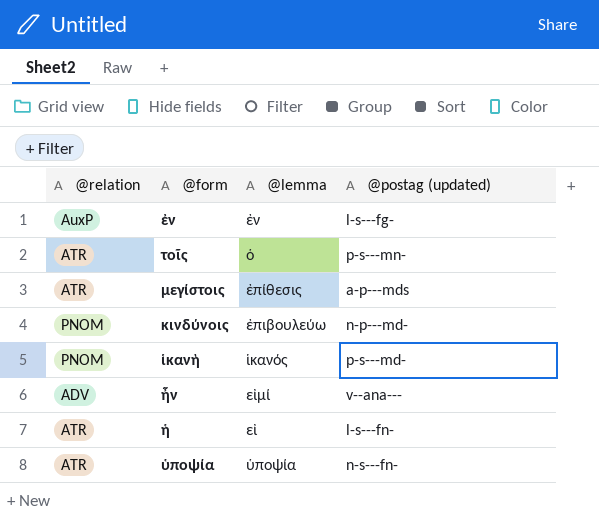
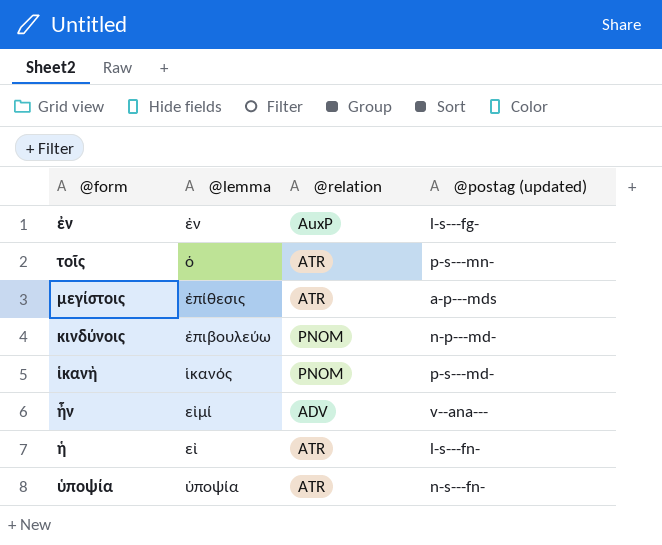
column @relation | position: 1 -> 3

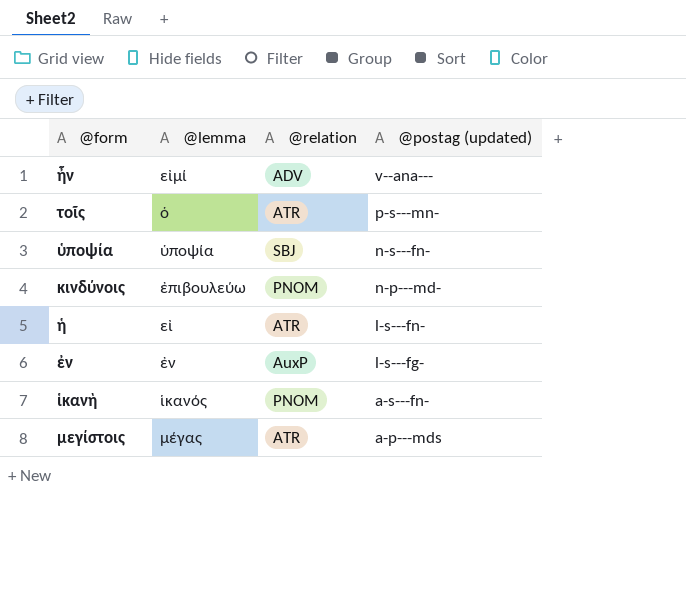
row order: none -> @postag (updated) descending
ὑποψία | @relation: ATR -> SBJ
ἱκανὴ | @postag (updated): p-s---md- -> a-s---fn-
μεγίστοις | @lemma: ἐπίθεσις -> μέγας

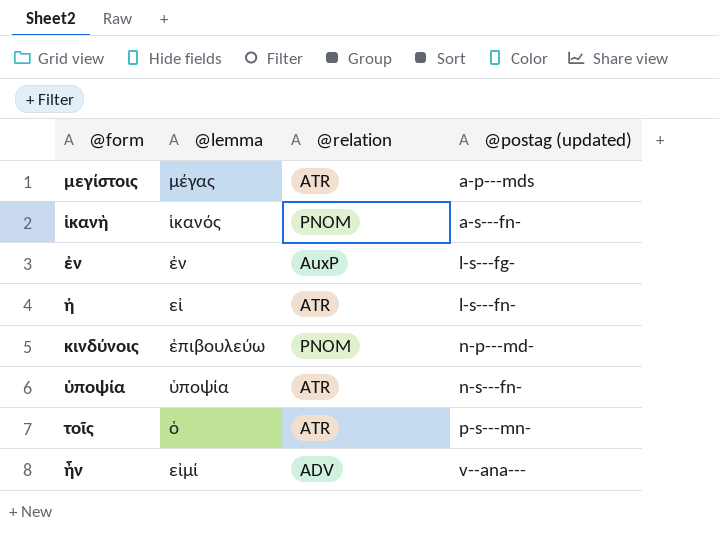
row order: @postag (updated) descending -> @postag (updated) ascending
ὑποψία | @relation: SBJ -> ATR

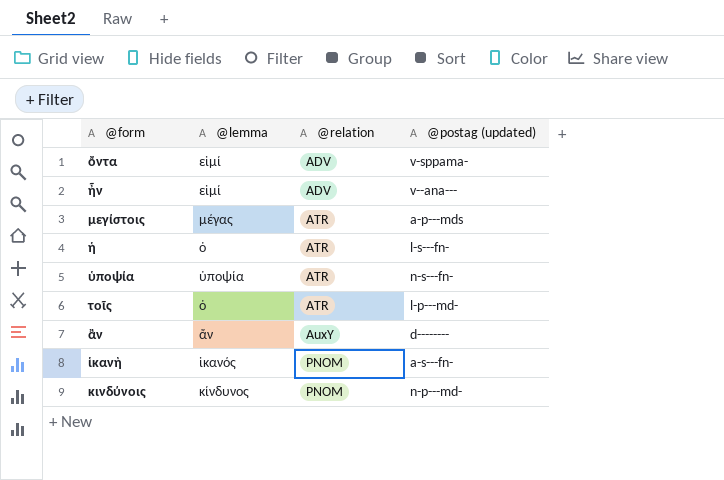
row order: @postag (updated) ascending -> @relation ascending
row ἐν: ἐν | AuxP | l-s---fg- -> none
row ὄντα: none -> εἰμί | ADV | v-sppama-
ἡ | @lemma: εἰ -> ὁ
τοῖς | @postag (updated): p-s---mn- -> l-p---md-
row ἂν: none -> ἄν | AuxY | d--------
κινδύνοις | @lemma: ἐπιβουλεύω -> κίνδυνος

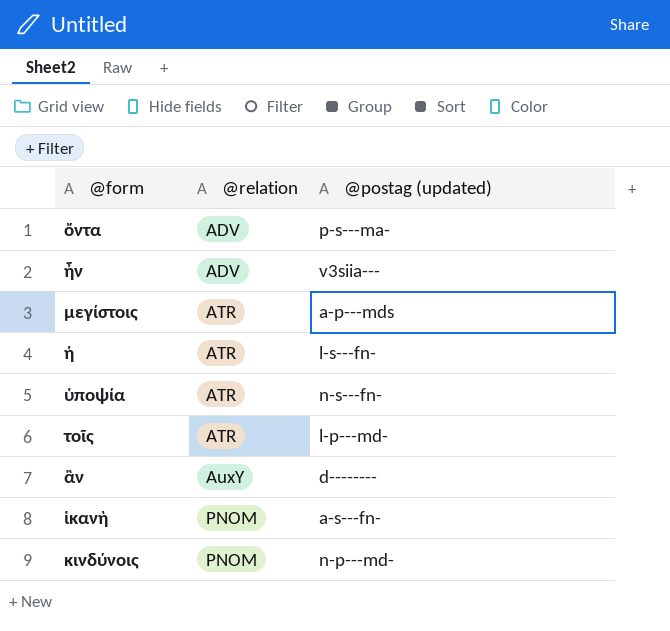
column @lemma | position: 2 -> none
ὄντα | @postag (updated): v-sppama- -> p-s---ma-
ἦν | @postag (updated): v--ana--- -> v3siia---

